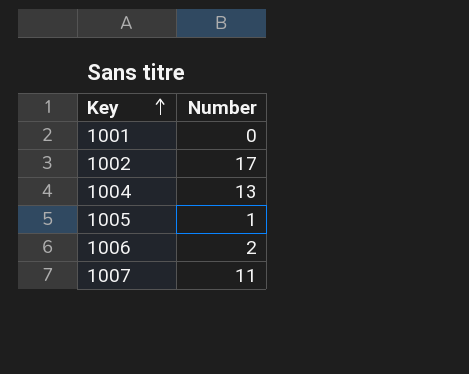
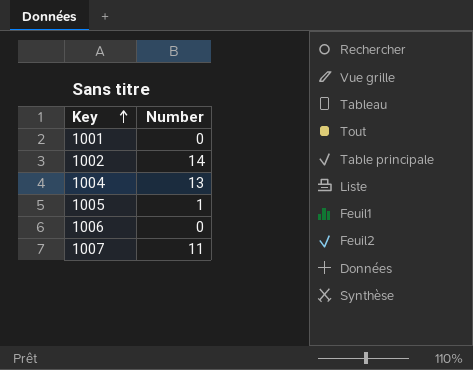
1002 | Number: 17 -> 14
1006 | Number: 2 -> 0

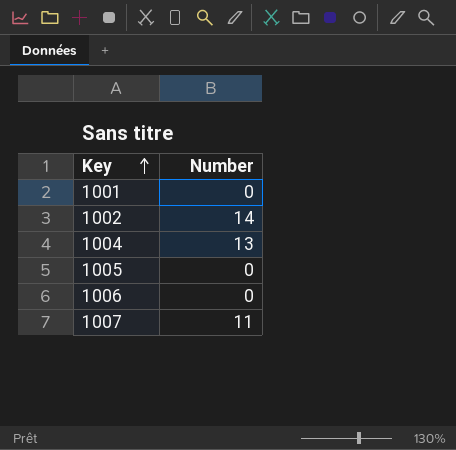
1005 | Number: 1 -> 0

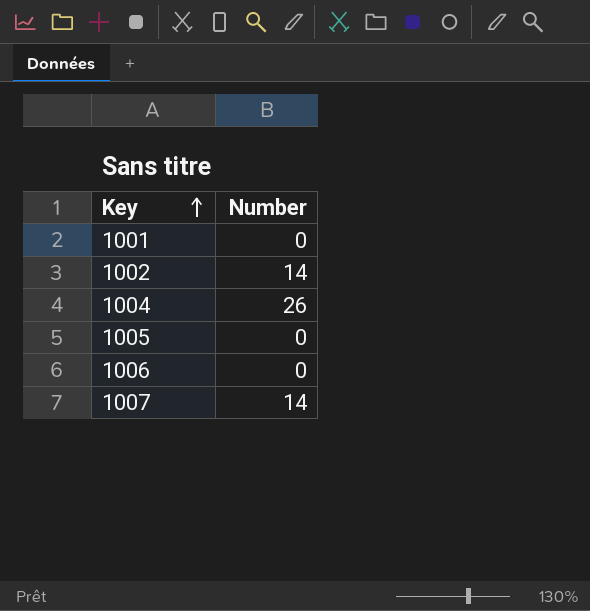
1004 | Number: 13 -> 26
1007 | Number: 11 -> 14

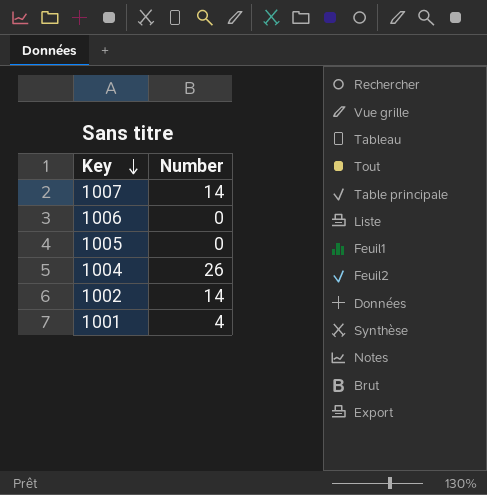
row order: Key ascending -> Key descending
1001 | Number: 0 -> 4

